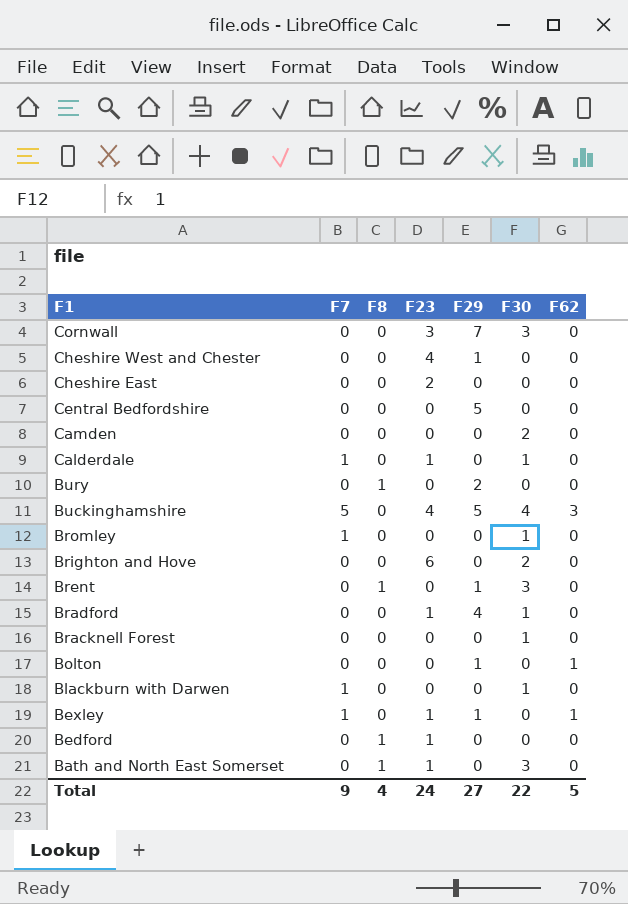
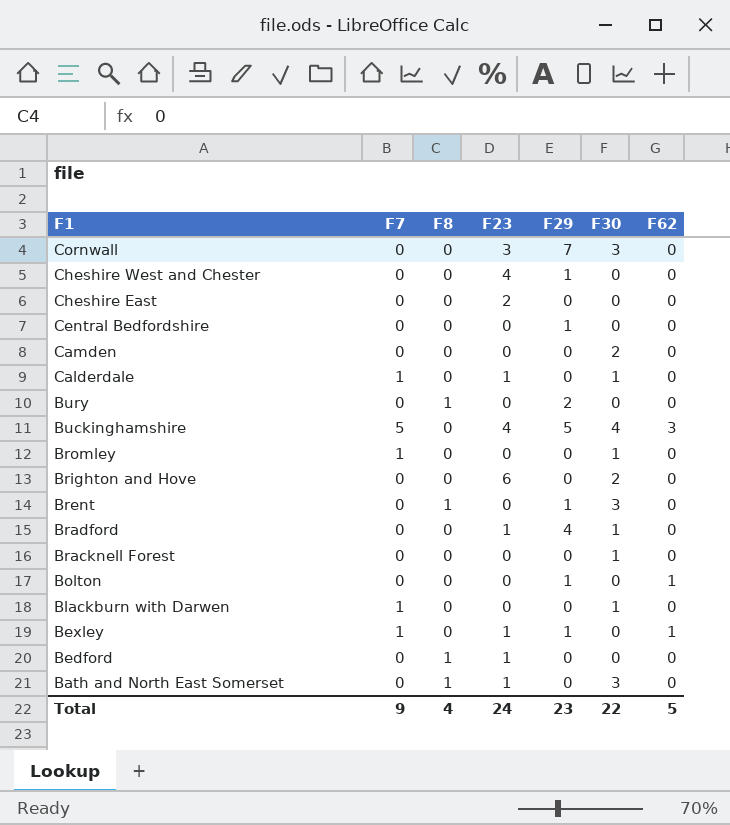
Central Bedfordshire | F29: 5 -> 1
Total | F29: 27 -> 23

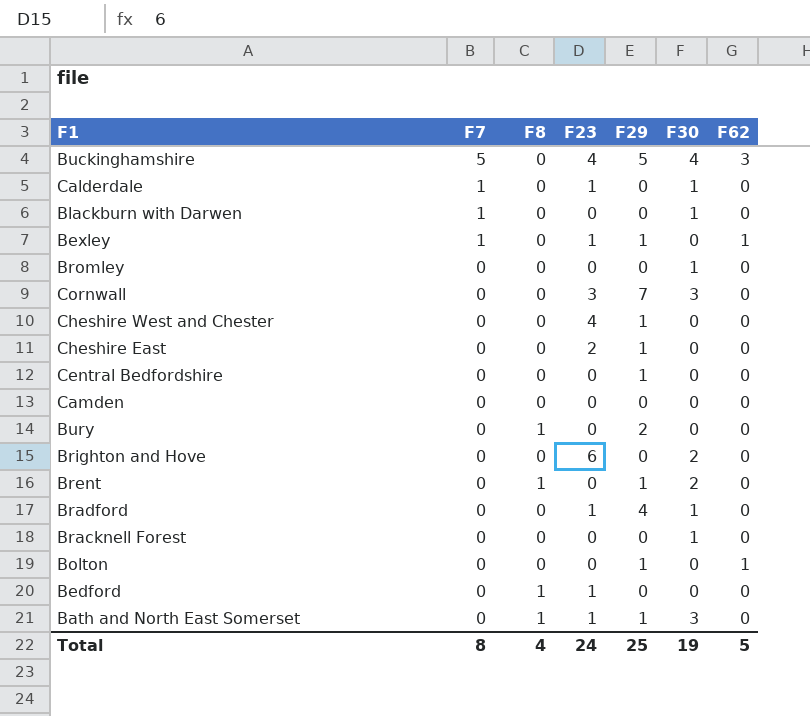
row order: F1 descending -> F7 descending
Bromley | F7: 1 -> 0
Cheshire East | F29: 0 -> 1
Camden | F30: 2 -> 0
Brent | F30: 3 -> 2
Bath and North East Somerset | F29: 0 -> 1
Total | F7: 9 -> 8
Total | F29: 23 -> 25
Total | F30: 22 -> 19

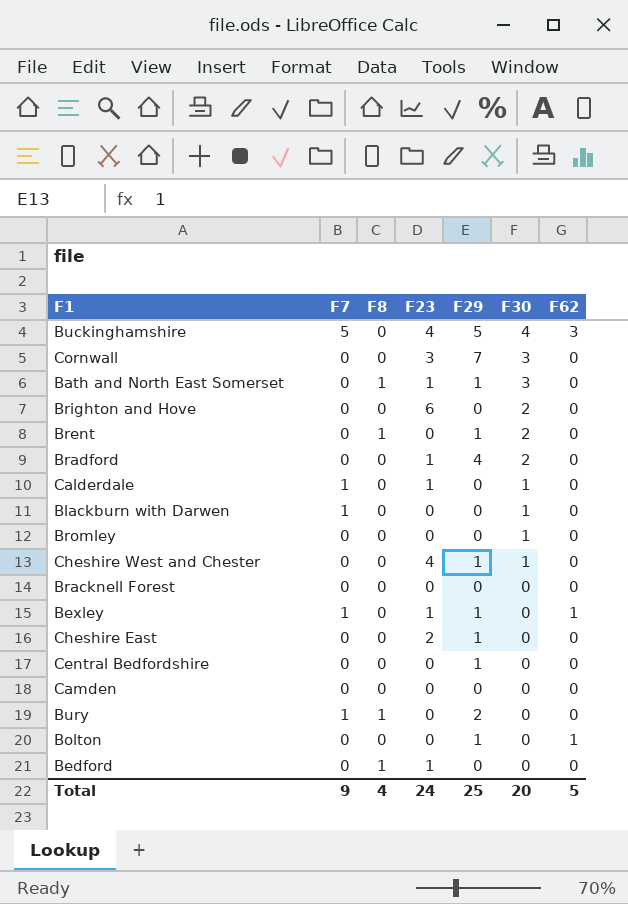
row order: F7 descending -> F30 descending
Bradford | F30: 1 -> 2
Cheshire West and Chester | F30: 0 -> 1
Bracknell Forest | F30: 1 -> 0
Bury | F7: 0 -> 1
Total | F7: 8 -> 9
Total | F30: 19 -> 20

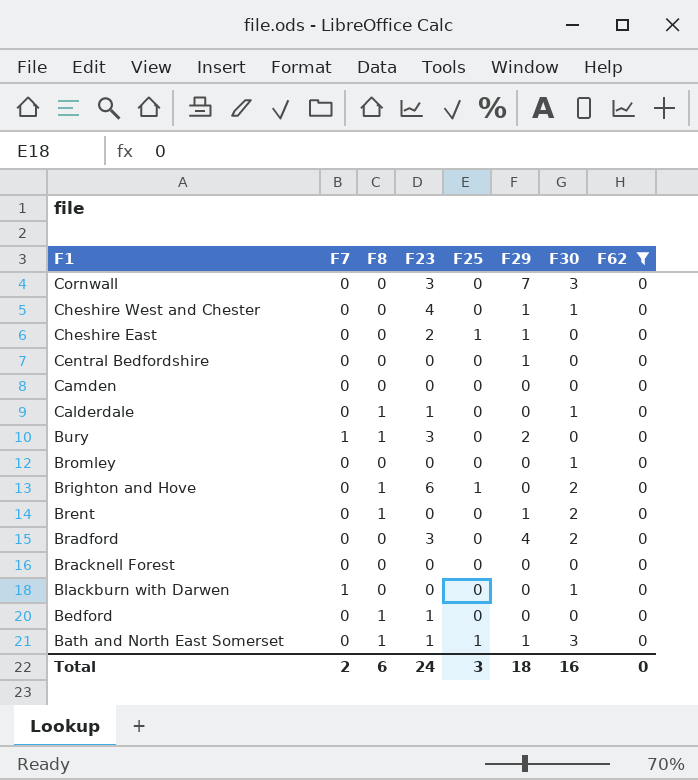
filter: none -> F62 = 0
row order: F30 descending -> F1 descending
column F25 | position: none -> 5
Calderdale | F7: 1 -> 0
Calderdale | F8: 0 -> 1
Bury | F23: 0 -> 3
Brighton and Hove | F8: 0 -> 1
Bradford | F23: 1 -> 3
Total | F7: 9 -> 2
Total | F8: 4 -> 6
Total | F29: 25 -> 18
Total | F30: 20 -> 16
Total | F62: 5 -> 0

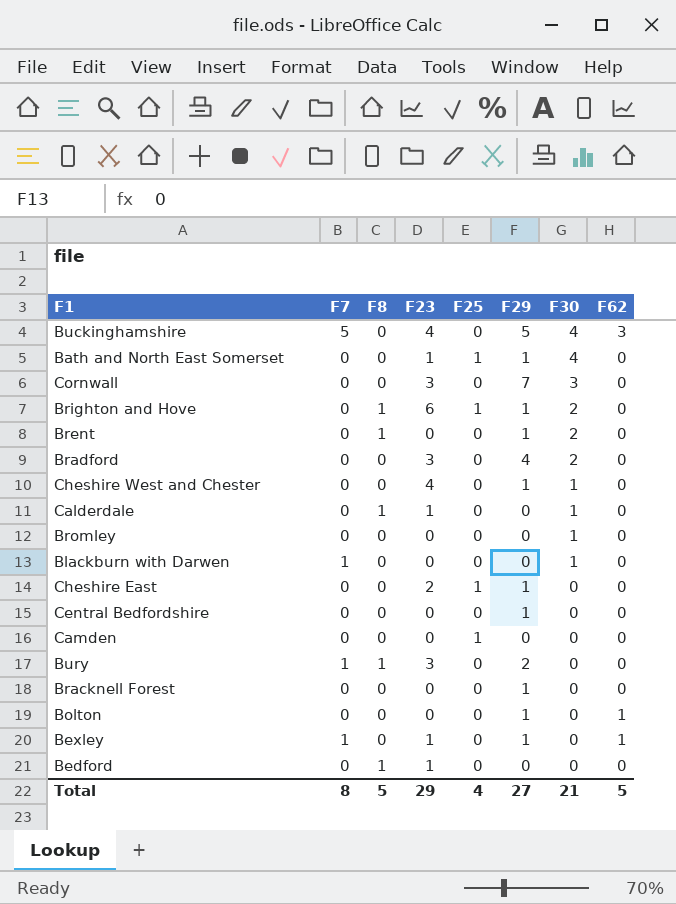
filter: F62 = 0 -> none
row order: F1 descending -> F30 descending
Bath and North East Somerset | F8: 1 -> 0
Bath and North East Somerset | F30: 3 -> 4
Brighton and Hove | F29: 0 -> 1
Camden | F25: 0 -> 1
Bracknell Forest | F29: 0 -> 1
Total | F7: 2 -> 8
Total | F8: 6 -> 5
Total | F23: 24 -> 29
Total | F25: 3 -> 4
Total | F29: 18 -> 27
Total | F30: 16 -> 21
Total | F62: 0 -> 5

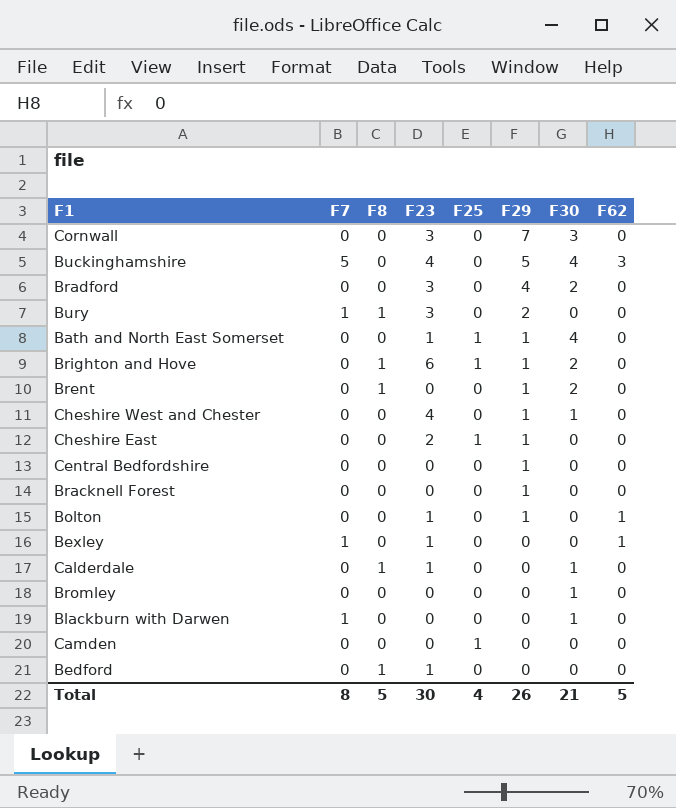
row order: F30 descending -> F29 descending
Bolton | F23: 0 -> 1
Bexley | F29: 1 -> 0
Total | F23: 29 -> 30
Total | F29: 27 -> 26

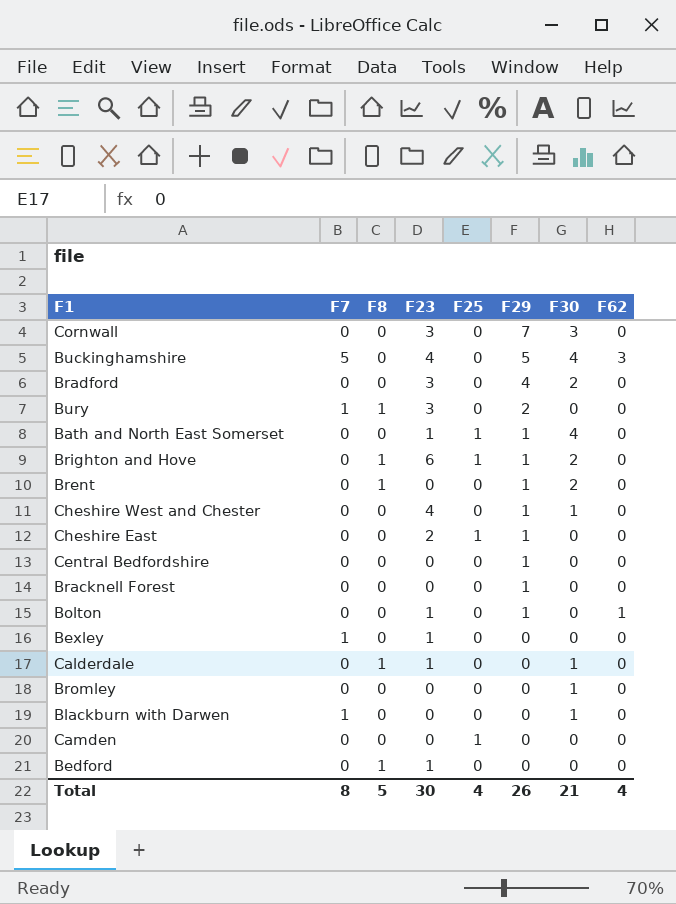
Bexley | F62: 1 -> 0
Total | F62: 5 -> 4

